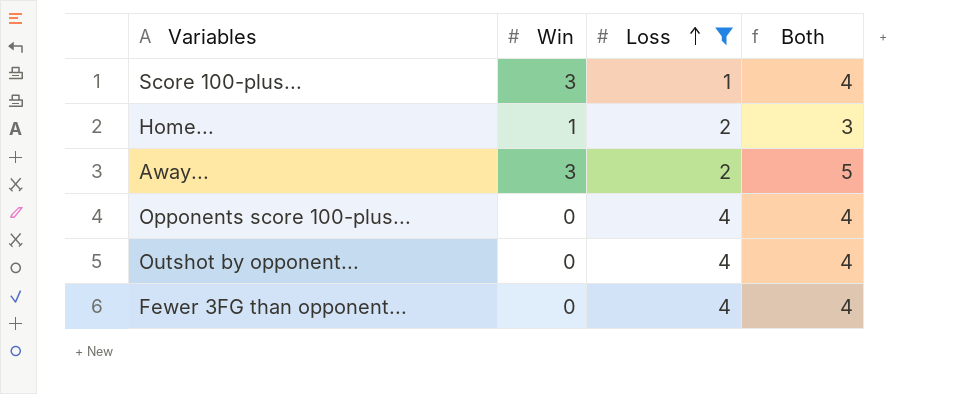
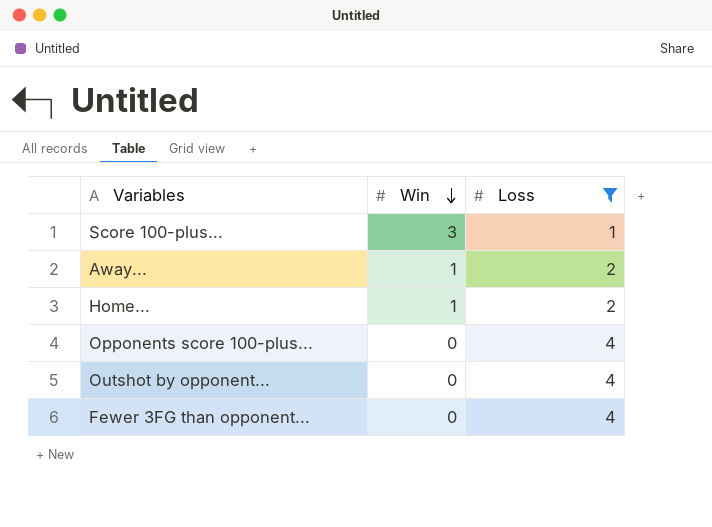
row order: Loss ascending -> Win descending
column Both | formula: [Win] + [Loss] -> none
Away... | Win: 3 -> 1

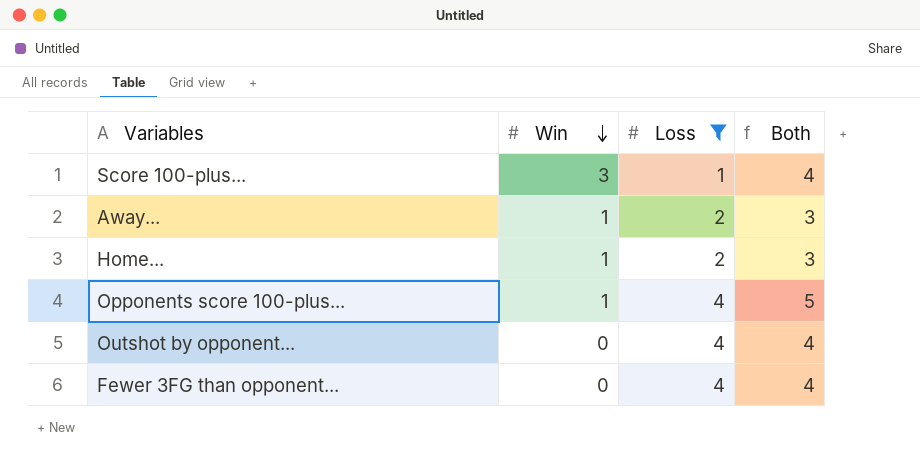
column Both | formula: none -> [Win] + [Loss]
Opponents score 100-plus... | Win: 0 -> 1

